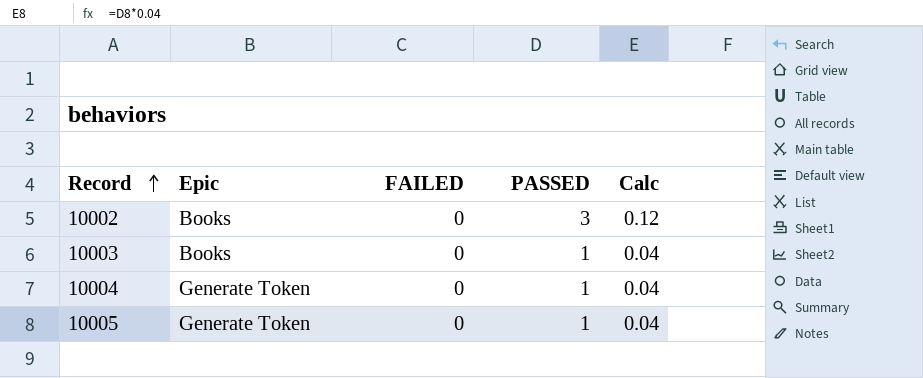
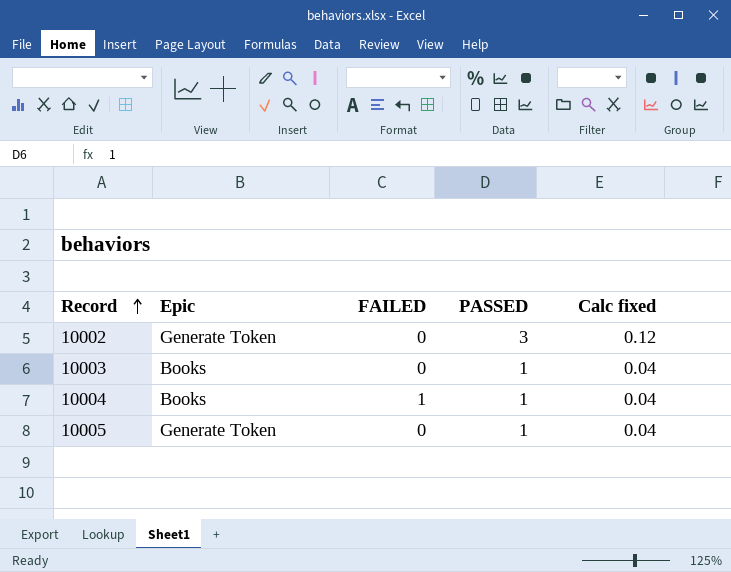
column name: Calc -> Calc fixed
10002 | Epic: Books -> Generate Token
10004 | Epic: Generate Token -> Books
10004 | FAILED: 0 -> 1

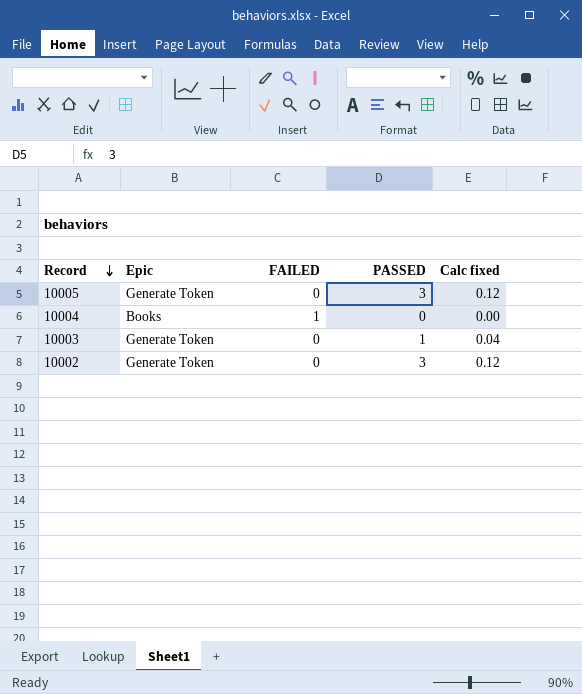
row order: Record ascending -> Record descending
10005 | PASSED: 1 -> 3
10005 | Calc fixed: 0.04 -> 0.12
10004 | PASSED: 1 -> 0
10004 | Calc fixed: 0.04 -> 0.00
10003 | Epic: Books -> Generate Token

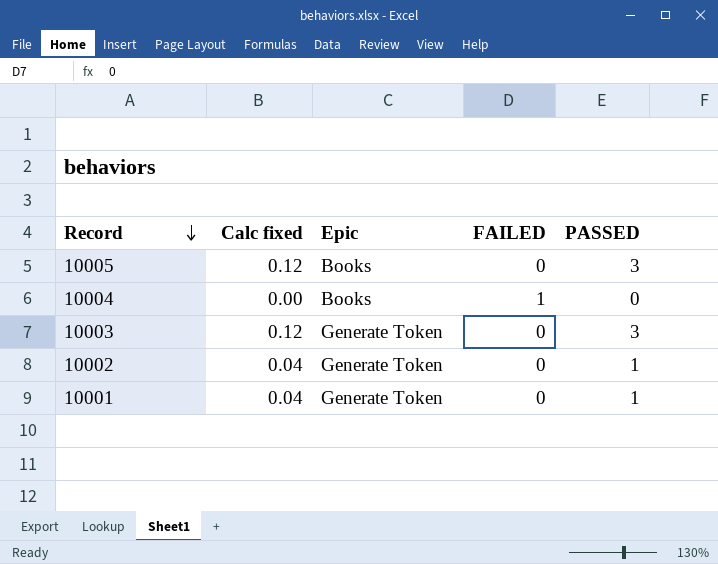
column Calc fixed | position: 5 -> 2
10005 | Epic: Generate Token -> Books
10003 | Calc fixed: 0.04 -> 0.12
10003 | PASSED: 1 -> 3
10002 | Calc fixed: 0.12 -> 0.04
10002 | PASSED: 3 -> 1
row 10001: none -> 0.04 | Generate Token | 0 | 1

